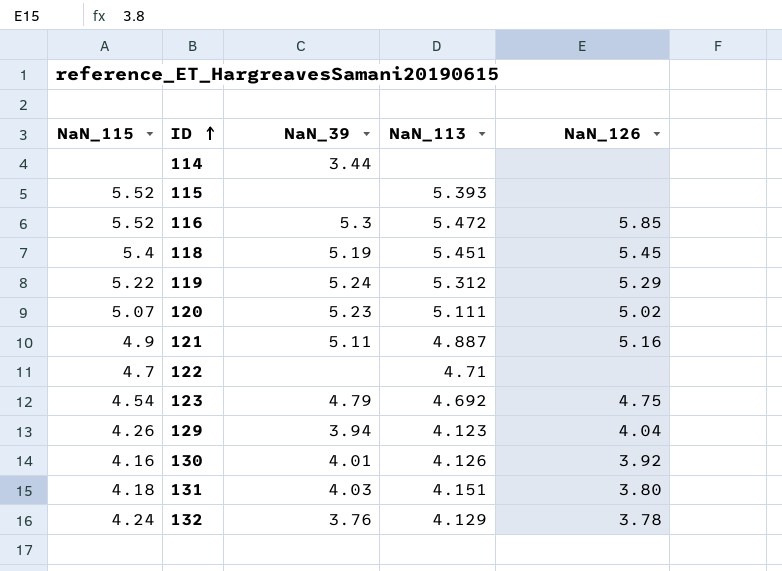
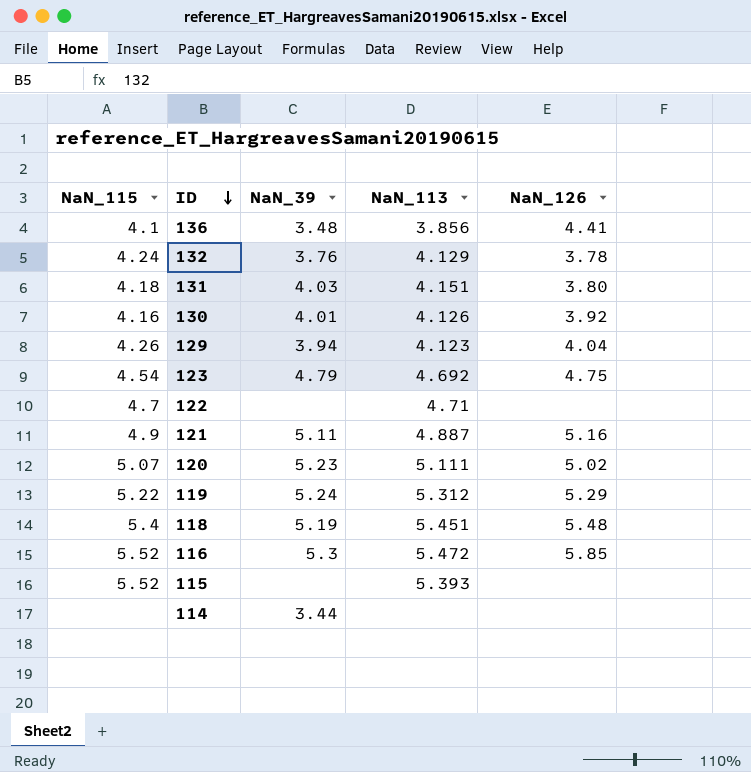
row order: ID ascending -> ID descending
row 136: none -> 4.1 | 3.48 | 3.856 | 4.41
118 | NaN_126: 5.45 -> 5.48

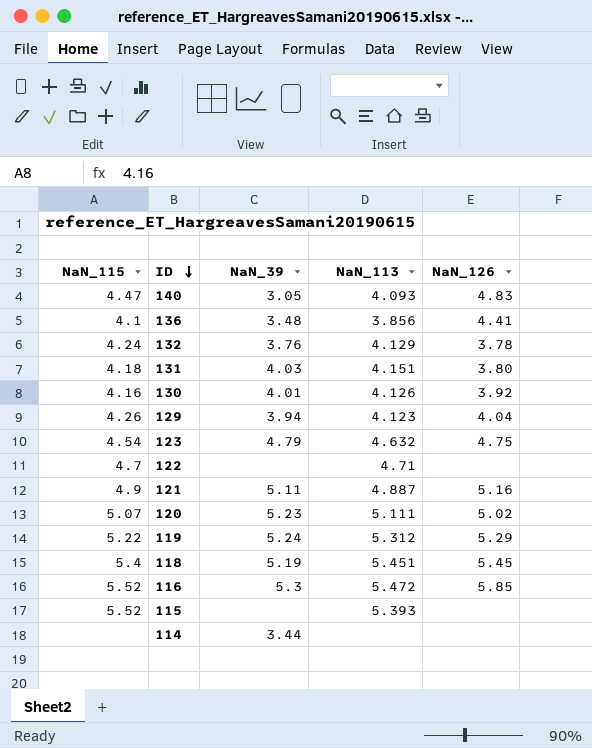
row 140: none -> 4.47 | 3.05 | 4.093 | 4.83
123 | NaN_113: 4.692 -> 4.632
118 | NaN_126: 5.48 -> 5.45

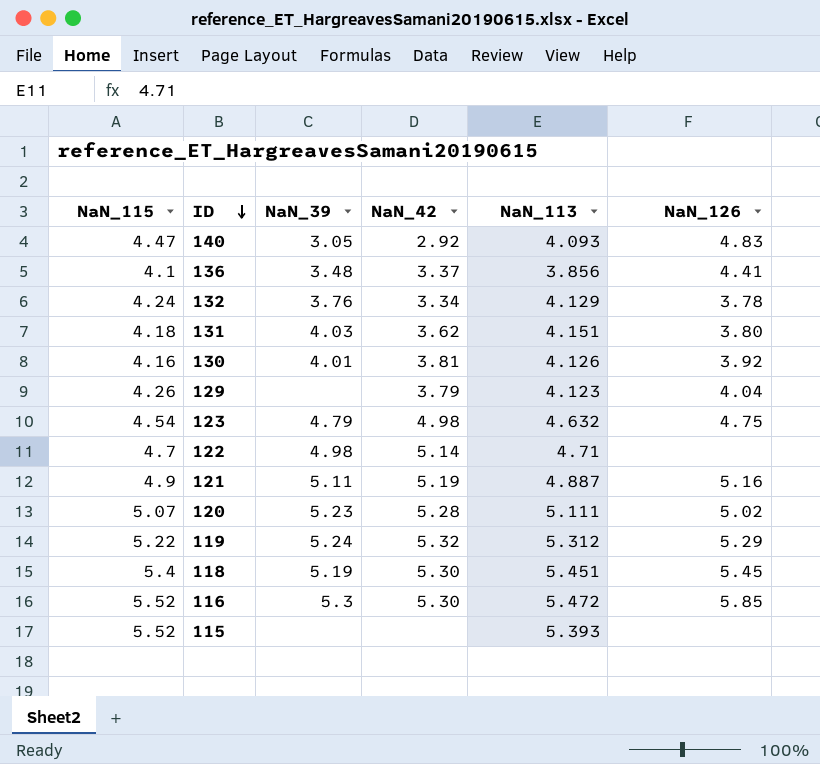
column NaN_42 | position: none -> 4
row 114: none | 3.44 | none | none -> none
129 | NaN_39: 3.94 -> none
122 | NaN_39: none -> 4.98

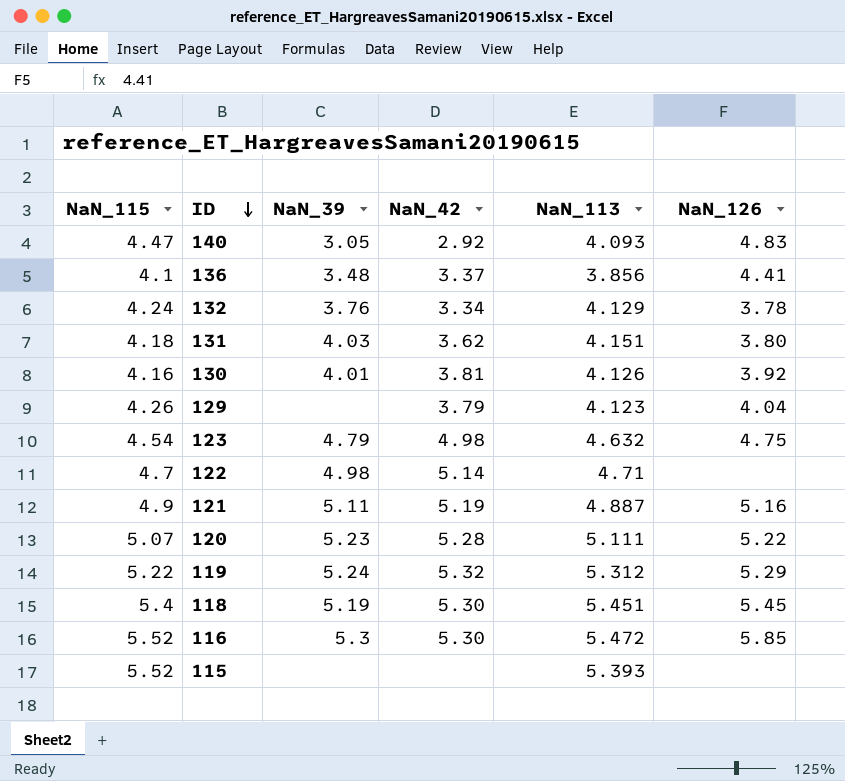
120 | NaN_126: 5.02 -> 5.22

